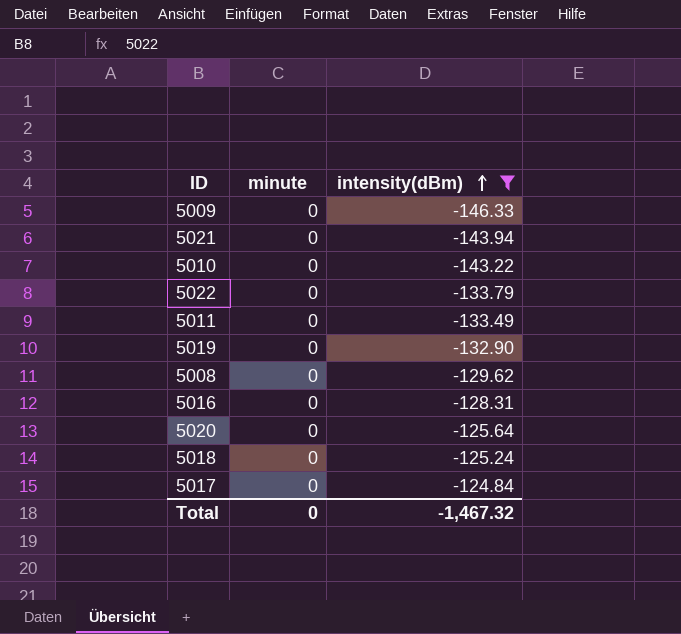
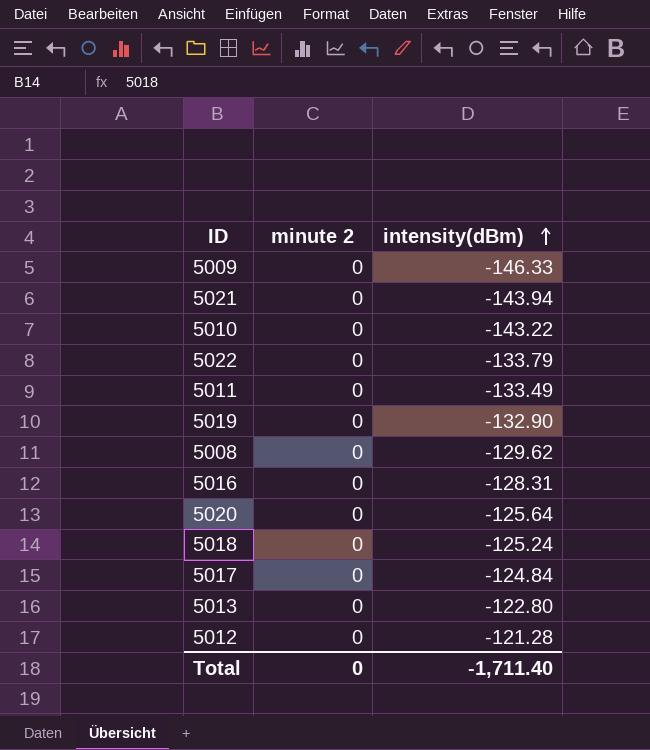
filter: intensity(dBm) <= -124.84 -> none
column name: minute -> minute 2
Total | intensity(dBm): -1,467.32 -> -1,711.40

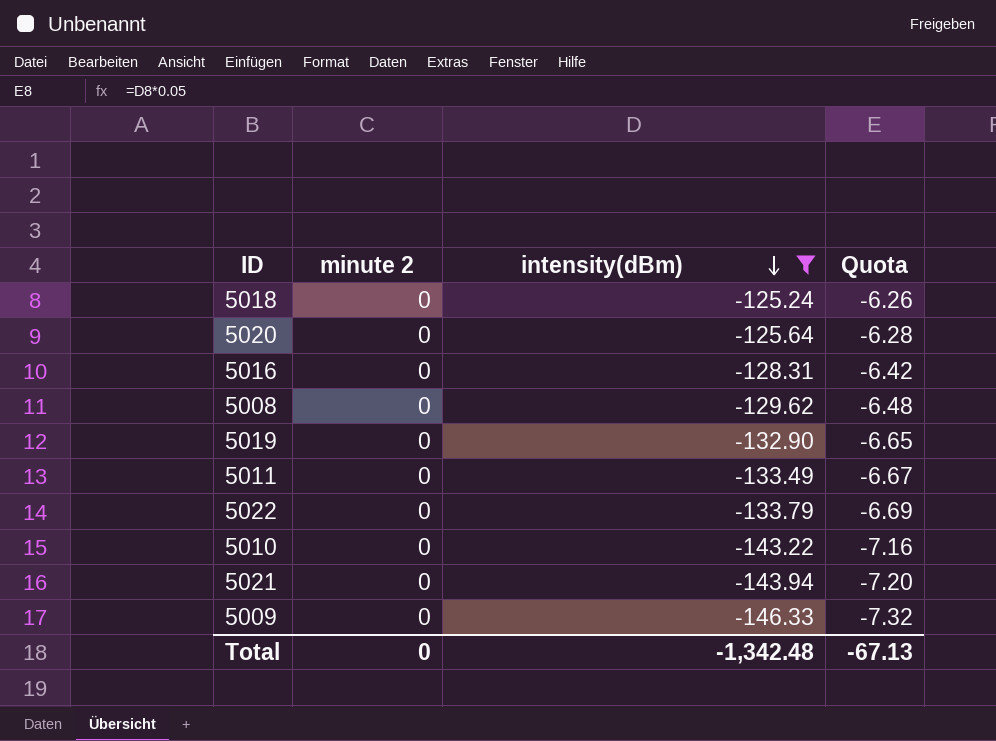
filter: none -> intensity(dBm) <= -125.24
row order: intensity(dBm) ascending -> intensity(dBm) descending
column Quota | formula: none -> [intensity(dBm)] * 0.05
Total | intensity(dBm): -1,711.40 -> -1,342.48

